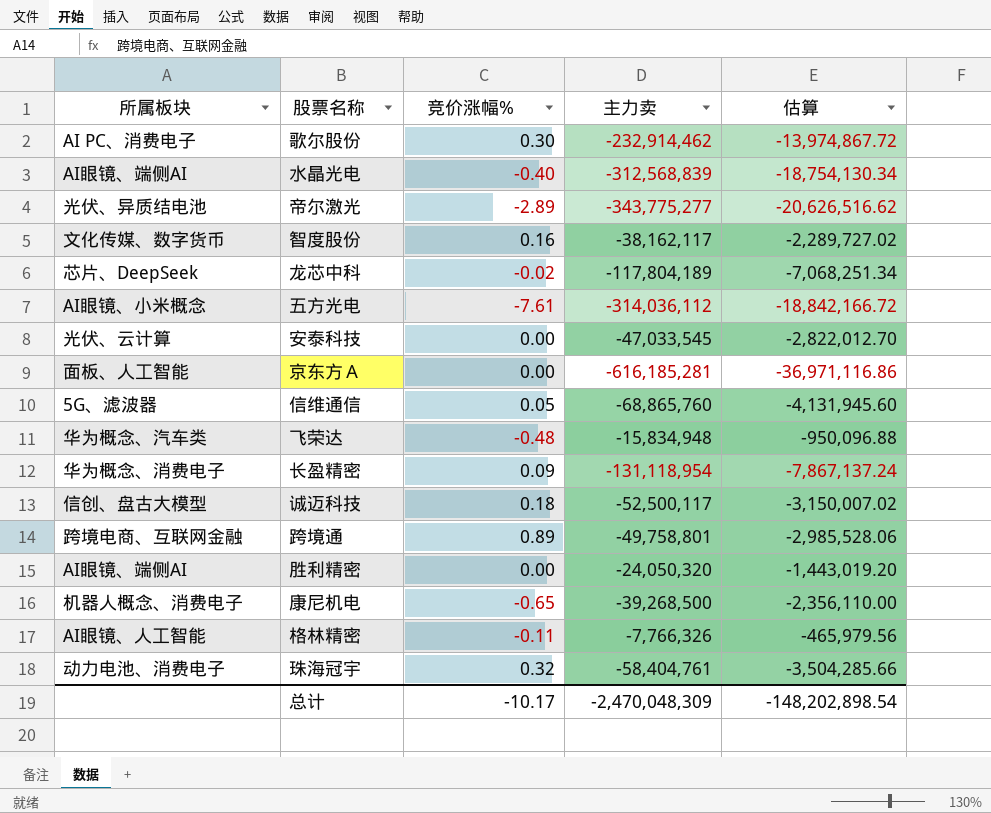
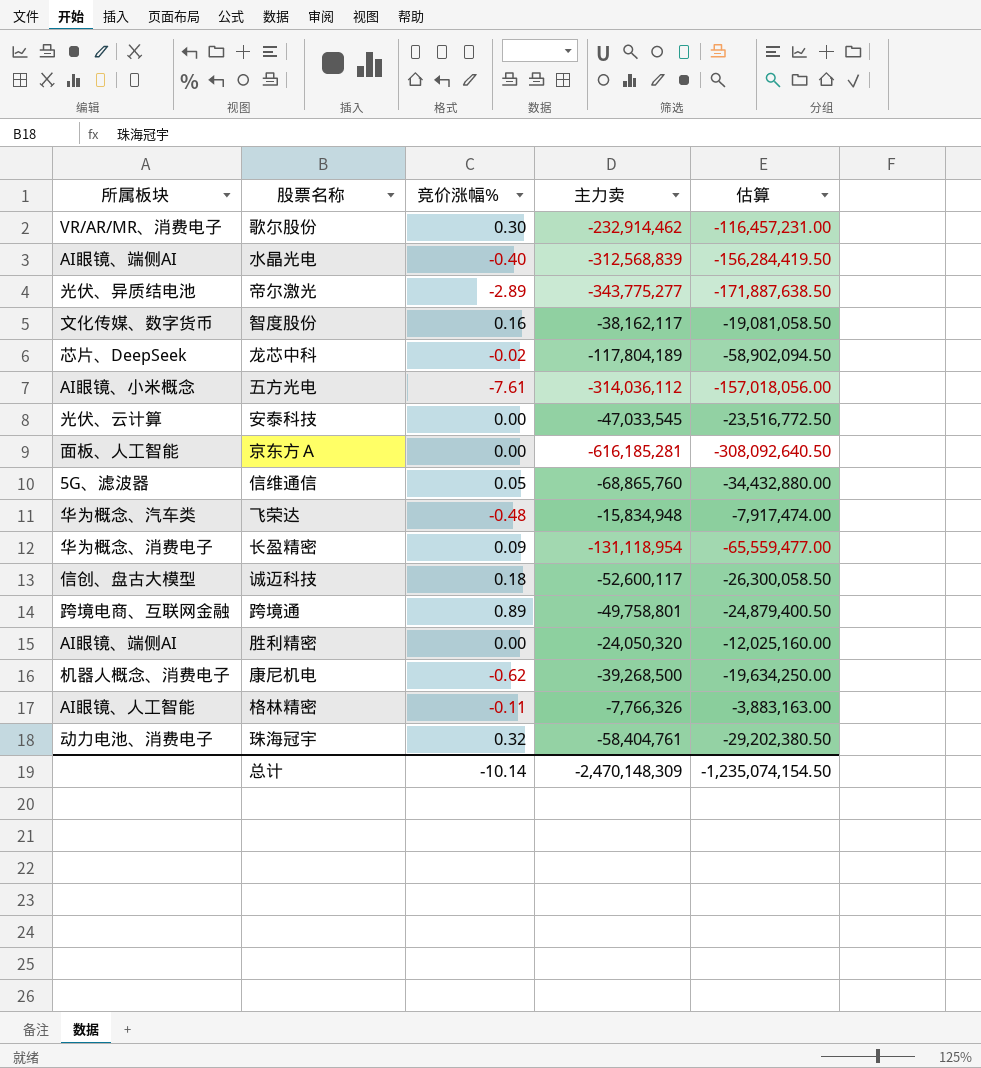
column 估算 | formula: [主力卖] * 0.06 -> [主力卖] * 0.5
歌尔股份 | 所属板块: AI PC、消费电子 -> VR/AR/MR、消费电子
诚迈科技 | 主力卖: -52,500,117 -> -52,600,117
康尼机电 | 竞价涨幅%: -0.65 -> -0.62
总计 | 竞价涨幅%: -10.17 -> -10.14
总计 | 主力卖: -2,470,048,309 -> -2,470,148,309
总计 | 估算: -148,202,898.54 -> -1,235,074,154.50

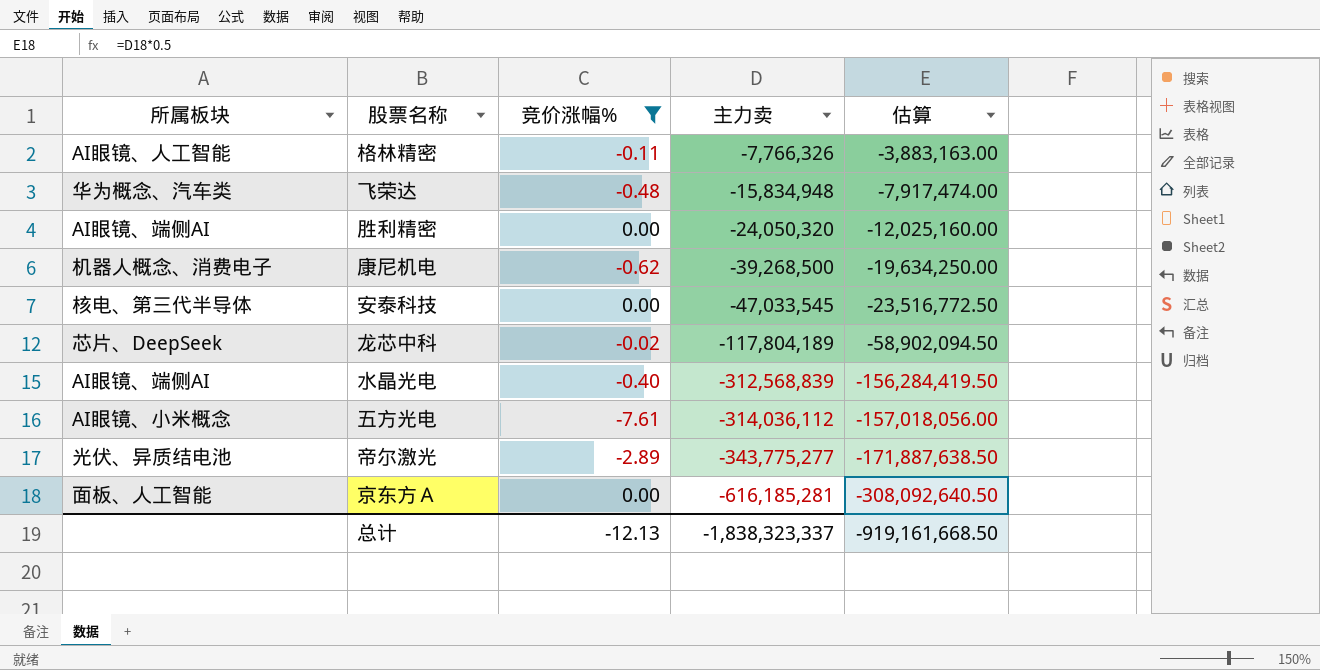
filter: none -> 竞价涨幅% <= 0.00
row order: none -> 主力卖 descending
安泰科技 | 所属板块: 光伏、云计算 -> 核电、第三代半导体
总计 | 竞价涨幅%: -10.14 -> -12.13
总计 | 主力卖: -2,470,148,309 -> -1,838,323,337
总计 | 估算: -1,235,074,154.50 -> -919,161,668.50

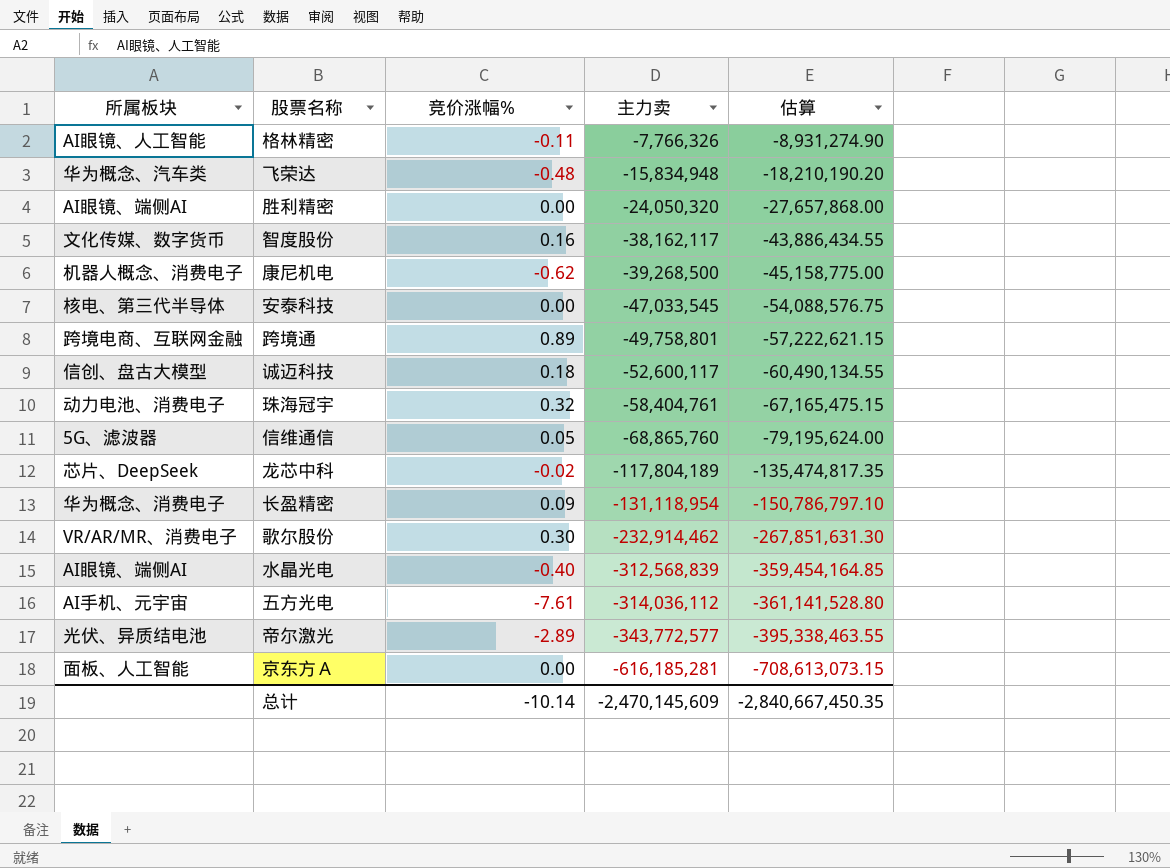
filter: 竞价涨幅% <= 0.00 -> none
column 估算 | formula: [主力卖] * 0.5 -> [主力卖] * 1.15
五方光电 | 所属板块: AI眼镜、小米概念 -> AI手机、元宇宙
帝尔激光 | 主力卖: -343,775,277 -> -343,772,577
总计 | 竞价涨幅%: -12.13 -> -10.14
总计 | 主力卖: -1,838,323,337 -> -2,470,145,609
总计 | 估算: -919,161,668.50 -> -2,840,667,450.35

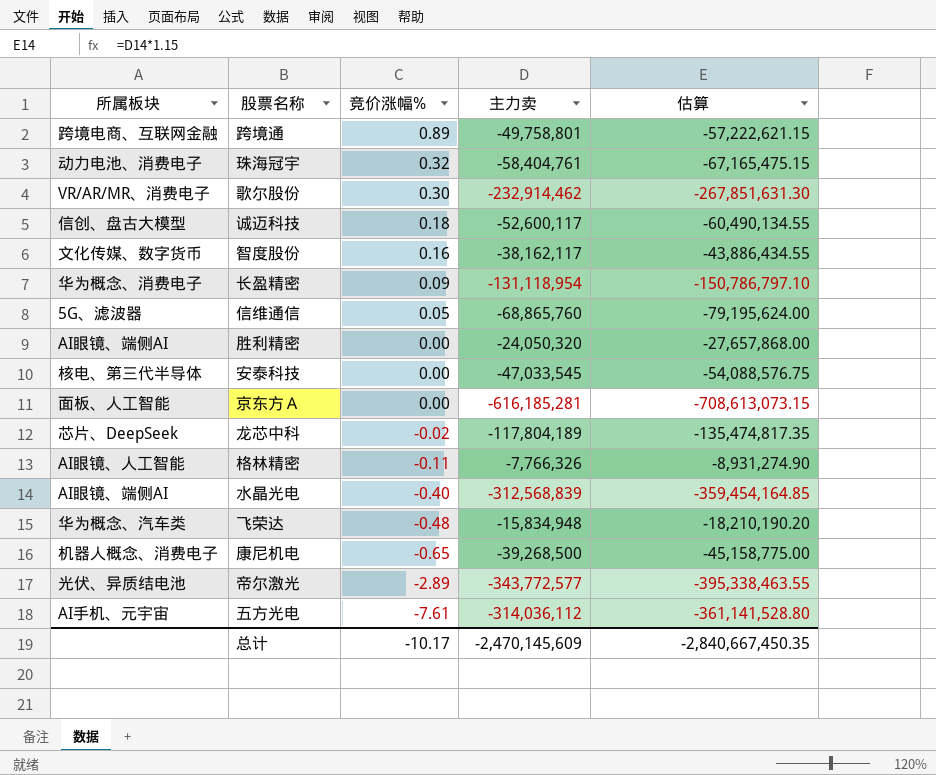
row order: 主力卖 descending -> 竞价涨幅% descending
康尼机电 | 竞价涨幅%: -0.62 -> -0.65
总计 | 竞价涨幅%: -10.14 -> -10.17

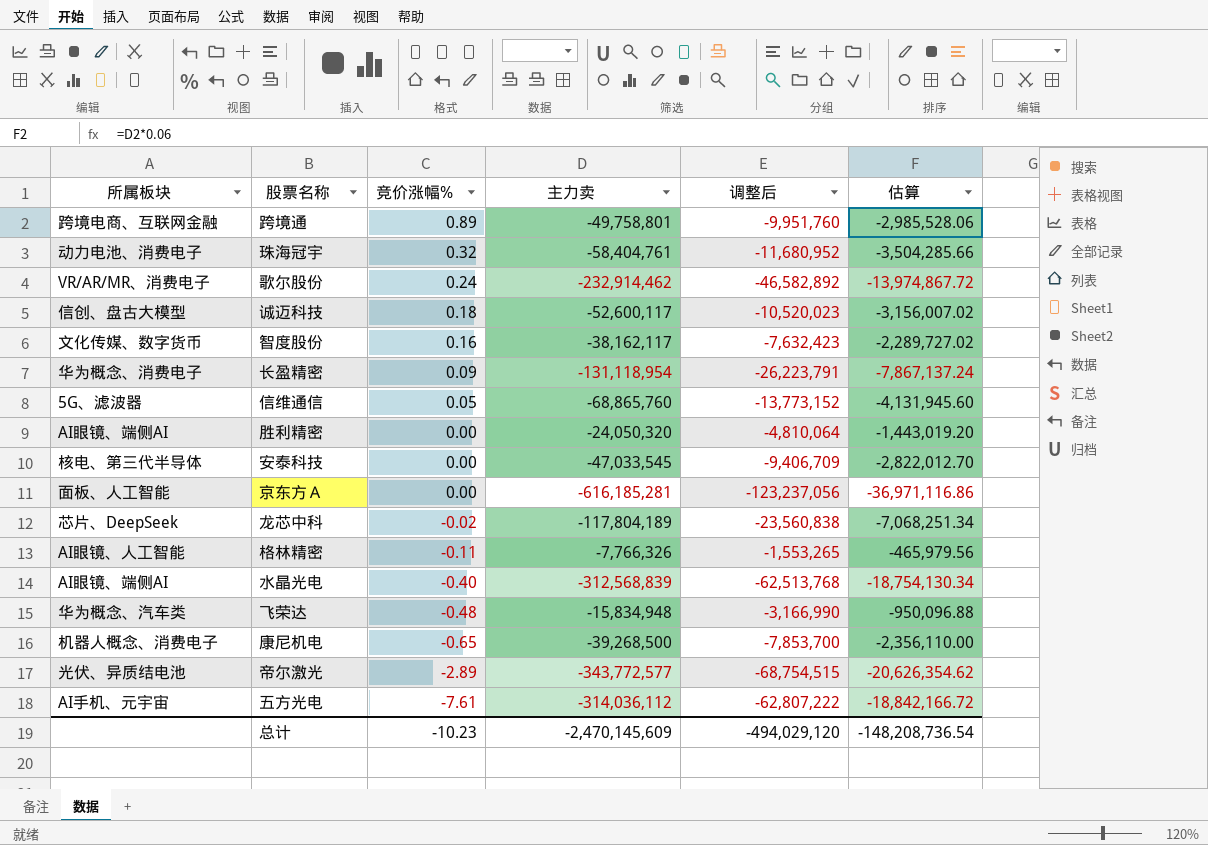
column 调整后 | formula: none -> [主力卖] * 0.2
column 估算 | formula: [主力卖] * 1.15 -> [主力卖] * 0.06
歌尔股份 | 竞价涨幅%: 0.30 -> 0.24
总计 | 竞价涨幅%: -10.17 -> -10.23
总计 | 估算: -2,840,667,450.35 -> -148,208,736.54

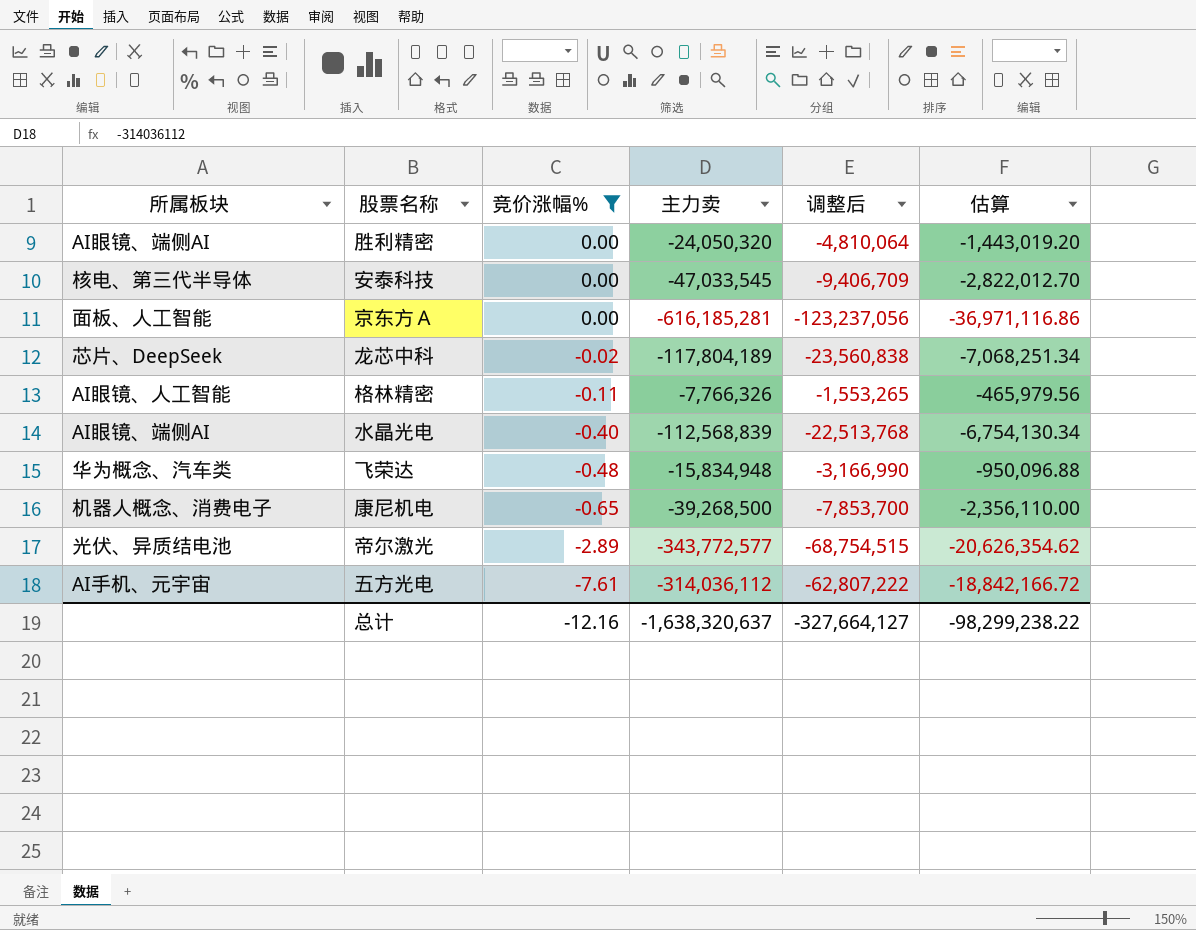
filter: none -> 竞价涨幅% <= 0.00
水晶光电 | 主力卖: -312,568,839 -> -112,568,839
水晶光电 | 调整后: -62,513,768 -> -22,513,768
水晶光电 | 估算: -18,754,130.34 -> -6,754,130.34
总计 | 竞价涨幅%: -10.23 -> -12.16
总计 | 主力卖: -2,470,145,609 -> -1,638,320,637
总计 | 调整后: -494,029,120 -> -327,664,127
总计 | 估算: -148,208,736.54 -> -98,299,238.22

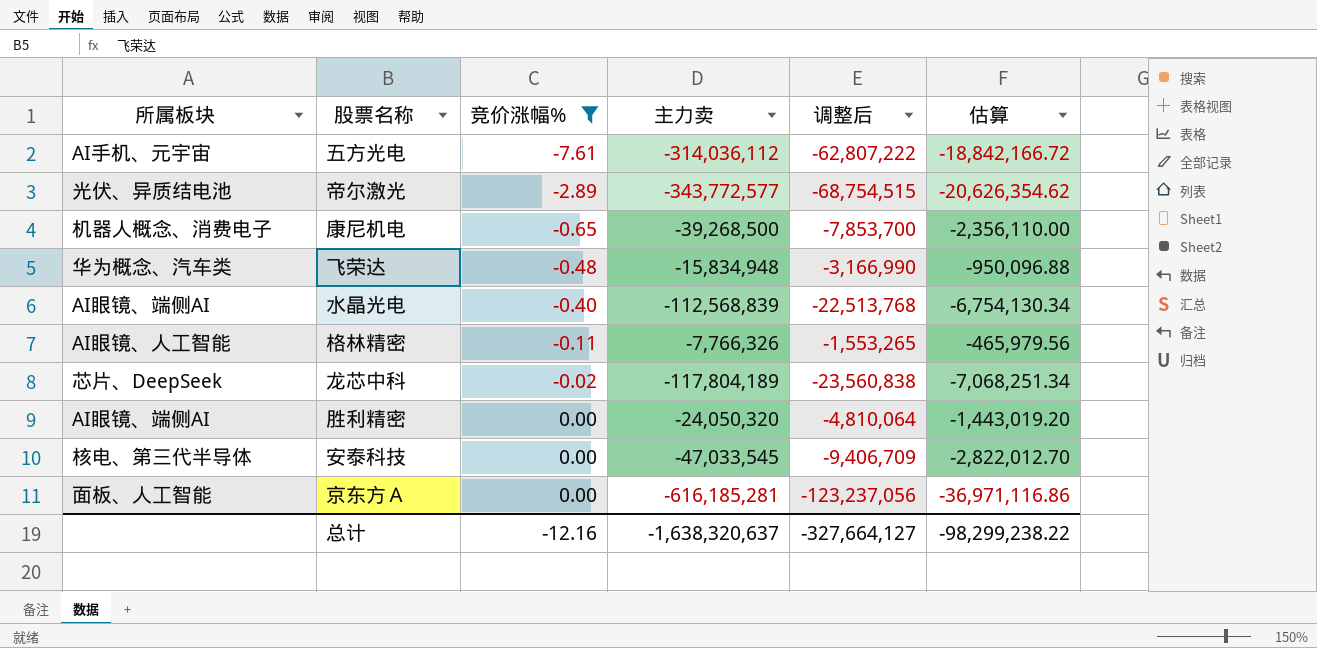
row order: 竞价涨幅% descending -> 竞价涨幅% ascending

